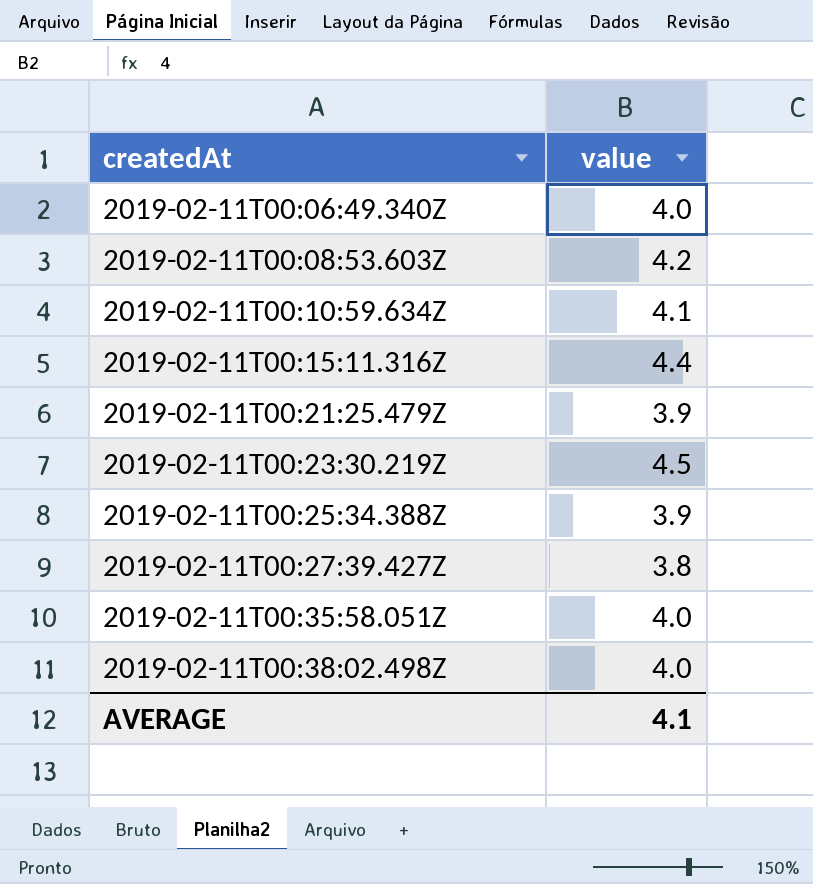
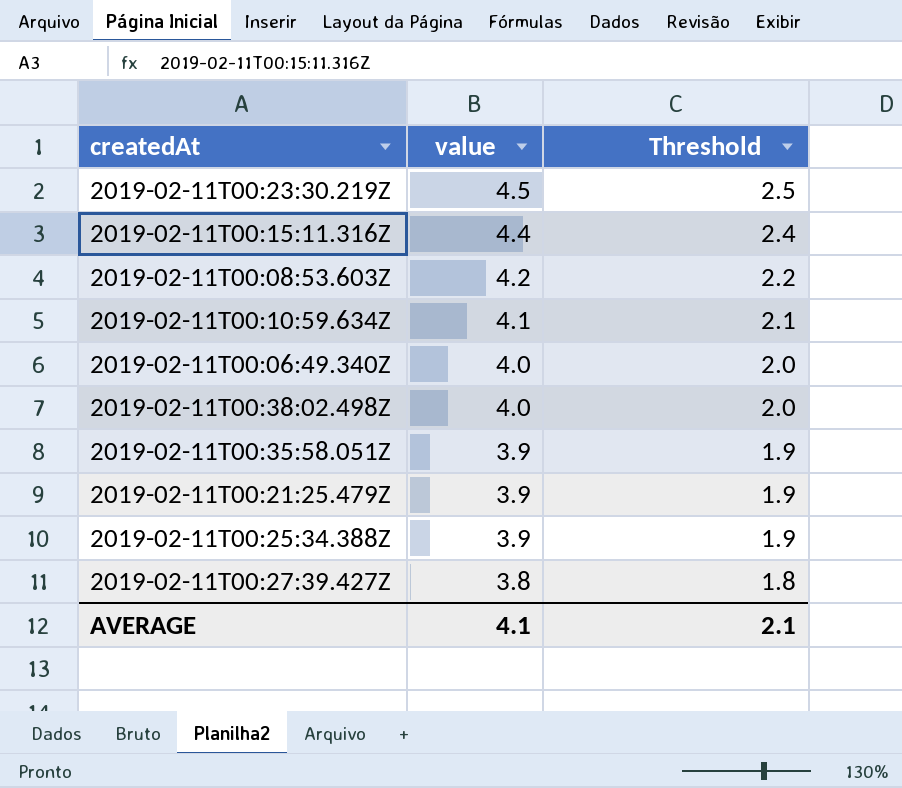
row order: createdAt ascending -> value descending
column Threshold | formula: none -> [value] - 2
2019-02-11T00:35:58.051Z | value: 4.0 -> 3.9

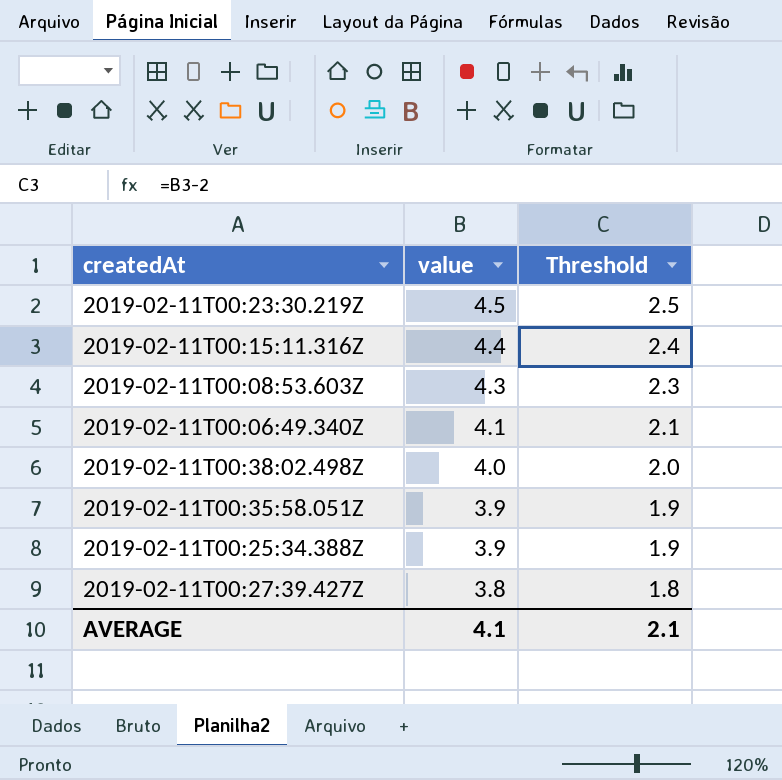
row 2019-02-11T00:10:59.634Z: 4.1 | 2.1 -> none
row 2019-02-11T00:21:25.479Z: 3.9 | 1.9 -> none
2019-02-11T00:08:53.603Z | value: 4.2 -> 4.3
2019-02-11T00:08:53.603Z | Threshold: 2.2 -> 2.3
2019-02-11T00:06:49.340Z | value: 4.0 -> 4.1
2019-02-11T00:06:49.340Z | Threshold: 2.0 -> 2.1

